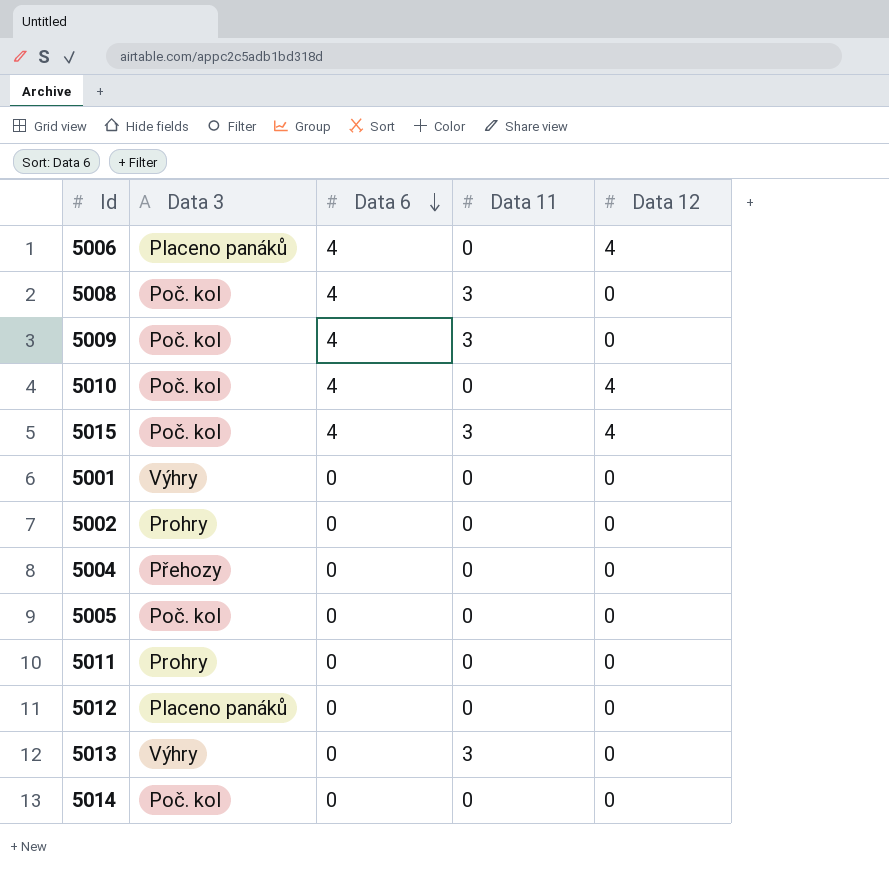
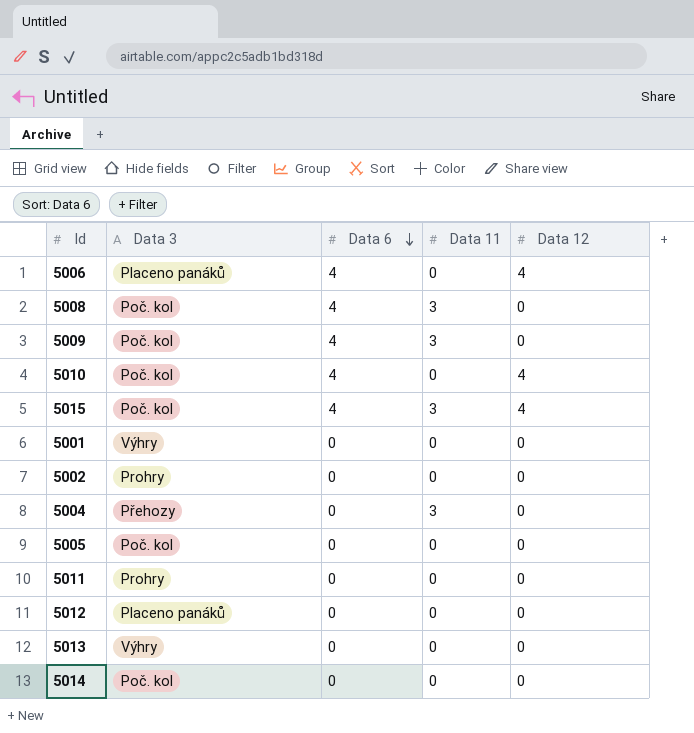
5004 | Data 11: 0 -> 3
5013 | Data 11: 3 -> 0

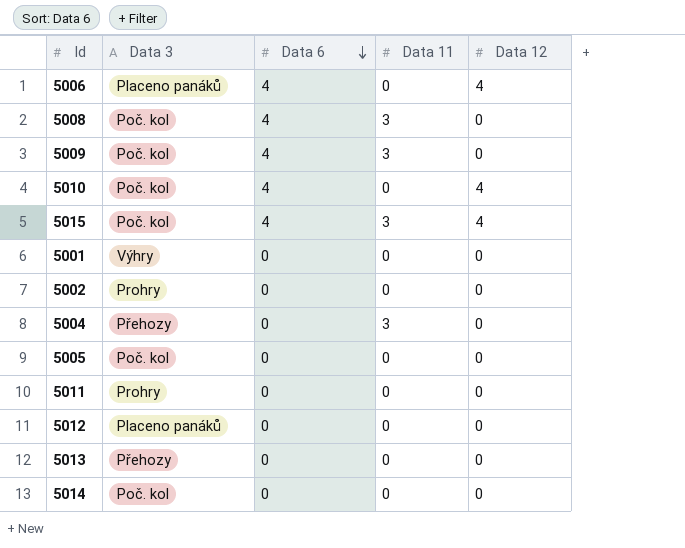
5013 | Data 3: Výhry -> Přehozy

